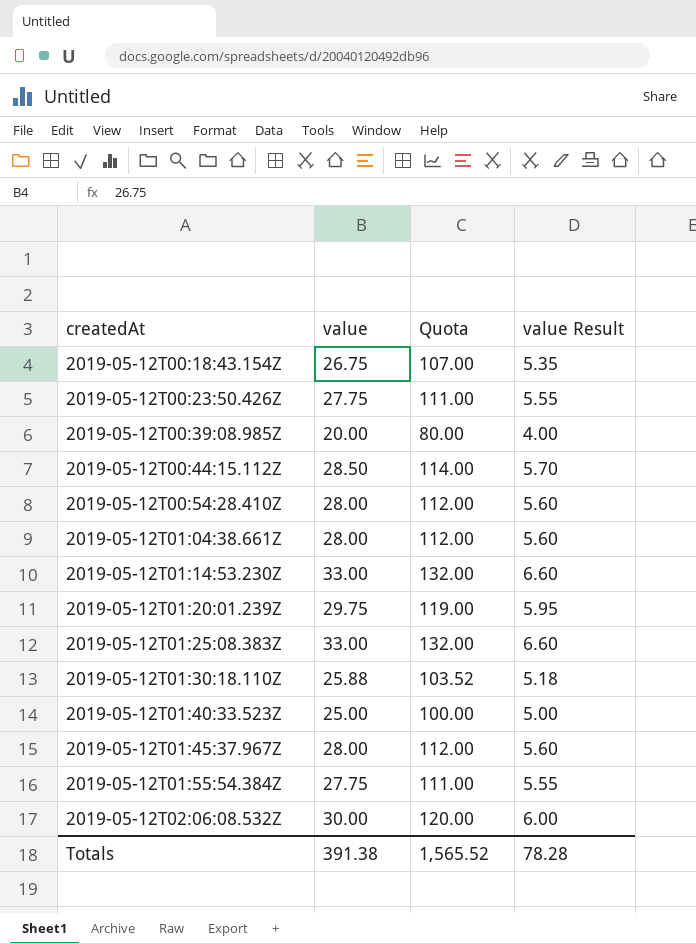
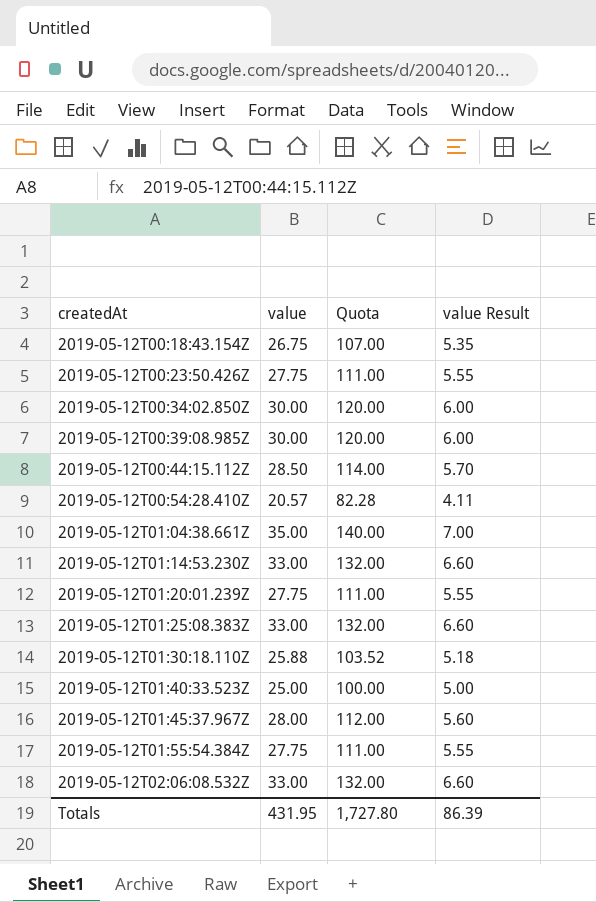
row 2019-05-12T00:34:02.850Z: none -> 30.00 | 120.00 | 6.00
2019-05-12T00:39:08.985Z | value: 20.00 -> 30.00
2019-05-12T00:39:08.985Z | Quota: 80.00 -> 120.00
2019-05-12T00:39:08.985Z | value Result: 4.00 -> 6.00
2019-05-12T00:54:28.410Z | value: 28.00 -> 20.57
2019-05-12T00:54:28.410Z | Quota: 112.00 -> 82.28
2019-05-12T00:54:28.410Z | value Result: 5.60 -> 4.11
2019-05-12T01:04:38.661Z | value: 28.00 -> 35.00
2019-05-12T01:04:38.661Z | Quota: 112.00 -> 140.00
2019-05-12T01:04:38.661Z | value Result: 5.60 -> 7.00
2019-05-12T01:20:01.239Z | value: 29.75 -> 27.75
2019-05-12T01:20:01.239Z | Quota: 119.00 -> 111.00
2019-05-12T01:20:01.239Z | value Result: 5.95 -> 5.55
2019-05-12T02:06:08.532Z | value: 30.00 -> 33.00
2019-05-12T02:06:08.532Z | Quota: 120.00 -> 132.00
2019-05-12T02:06:08.532Z | value Result: 6.00 -> 6.60
Totals | value: 391.38 -> 431.95
Totals | Quota: 1,565.52 -> 1,727.80
Totals | value Result: 78.28 -> 86.39

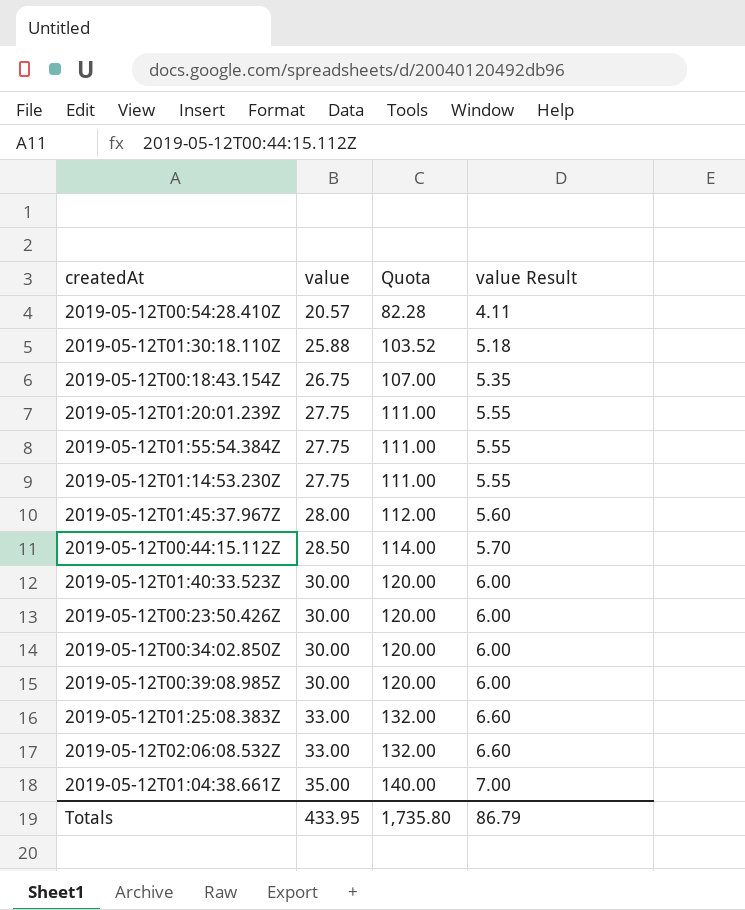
row order: createdAt ascending -> value ascending
2019-05-12T01:14:53.230Z | value: 33.00 -> 27.75
2019-05-12T01:14:53.230Z | Quota: 132.00 -> 111.00
2019-05-12T01:14:53.230Z | value Result: 6.60 -> 5.55
2019-05-12T01:40:33.523Z | value: 25.00 -> 30.00
2019-05-12T01:40:33.523Z | Quota: 100.00 -> 120.00
2019-05-12T01:40:33.523Z | value Result: 5.00 -> 6.00
2019-05-12T00:23:50.426Z | value: 27.75 -> 30.00
2019-05-12T00:23:50.426Z | Quota: 111.00 -> 120.00
2019-05-12T00:23:50.426Z | value Result: 5.55 -> 6.00
Totals | value: 431.95 -> 433.95
Totals | Quota: 1,727.80 -> 1,735.80
Totals | value Result: 86.39 -> 86.79

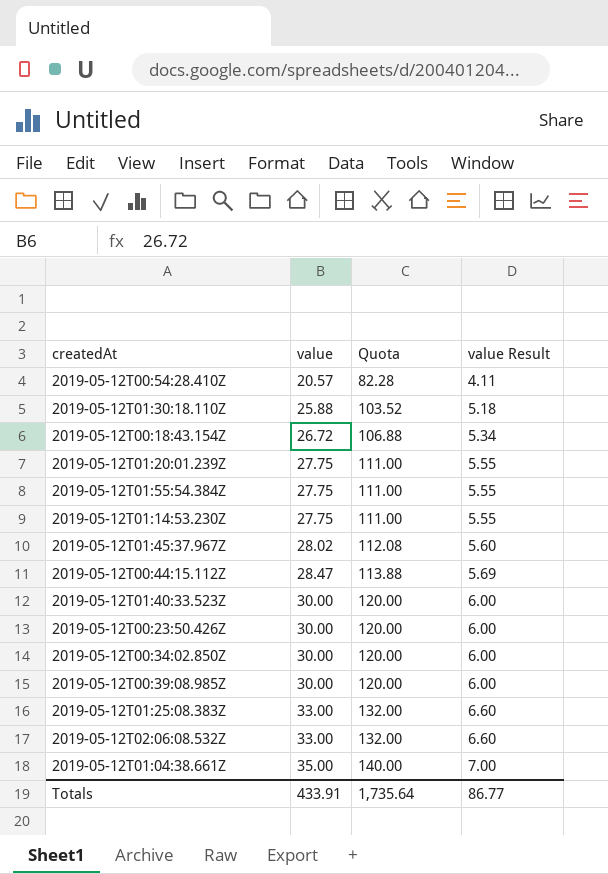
2019-05-12T00:18:43.154Z | value: 26.75 -> 26.72
2019-05-12T00:18:43.154Z | Quota: 107.00 -> 106.88
2019-05-12T00:18:43.154Z | value Result: 5.35 -> 5.34
2019-05-12T01:45:37.967Z | value: 28.00 -> 28.02
2019-05-12T01:45:37.967Z | Quota: 112.00 -> 112.08
2019-05-12T00:44:15.112Z | value: 28.50 -> 28.47
2019-05-12T00:44:15.112Z | Quota: 114.00 -> 113.88
2019-05-12T00:44:15.112Z | value Result: 5.70 -> 5.69
Totals | value: 433.95 -> 433.91
Totals | Quota: 1,735.80 -> 1,735.64
Totals | value Result: 86.79 -> 86.77

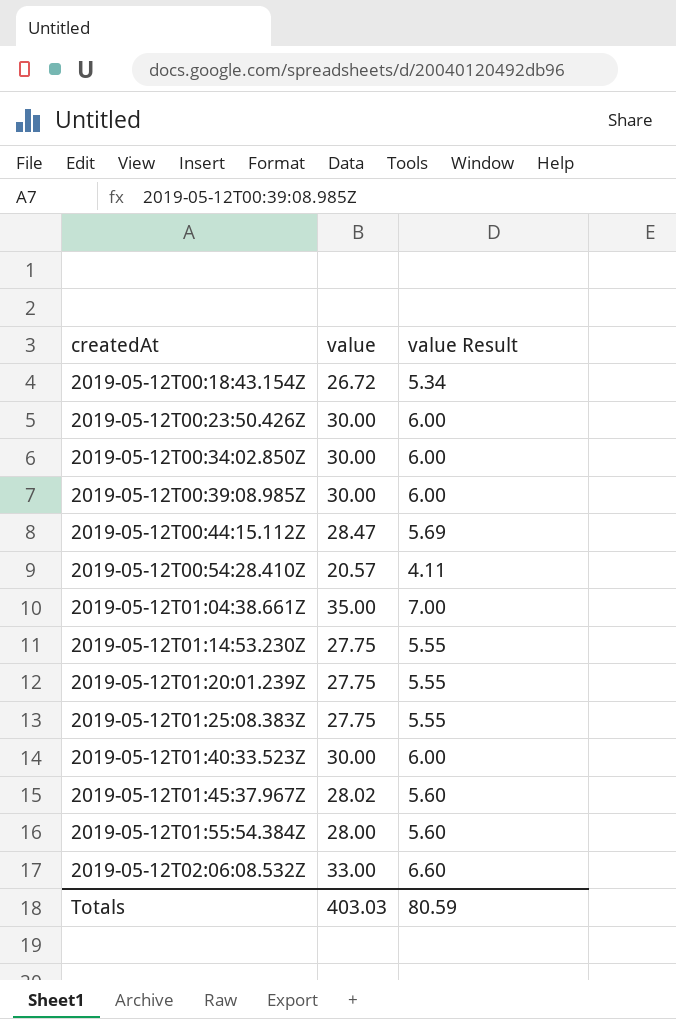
row order: value ascending -> createdAt ascending
column Quota | formula: [value] * 4 -> none
row 2019-05-12T01:30:18.110Z: 25.88 | 103.52 | 5.18 -> none
2019-05-12T01:25:08.383Z | value: 33.00 -> 27.75
2019-05-12T01:25:08.383Z | value Result: 6.60 -> 5.55
2019-05-12T01:55:54.384Z | value: 27.75 -> 28.00
2019-05-12T01:55:54.384Z | value Result: 5.55 -> 5.60
Totals | value: 433.91 -> 403.03
Totals | value Result: 86.77 -> 80.59

